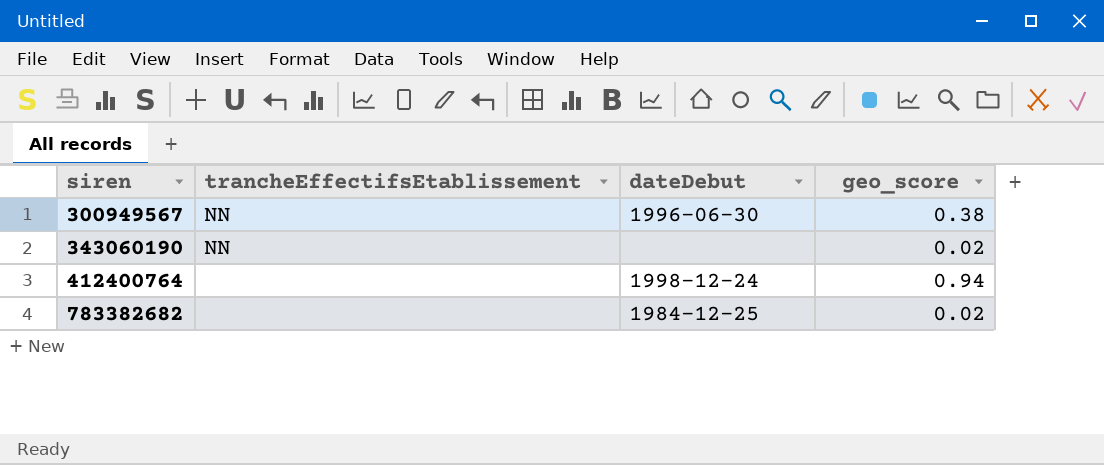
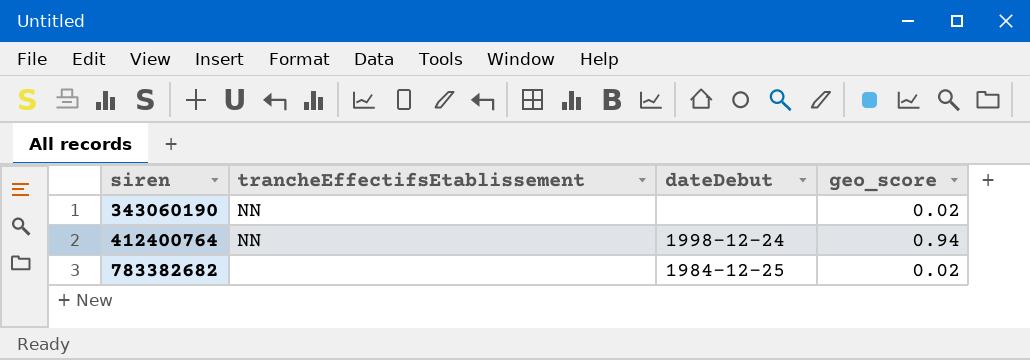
row 300949567: NN | 1996-06-30 | 0.38 -> none
412400764 | trancheEffectifsEtablissement: none -> NN

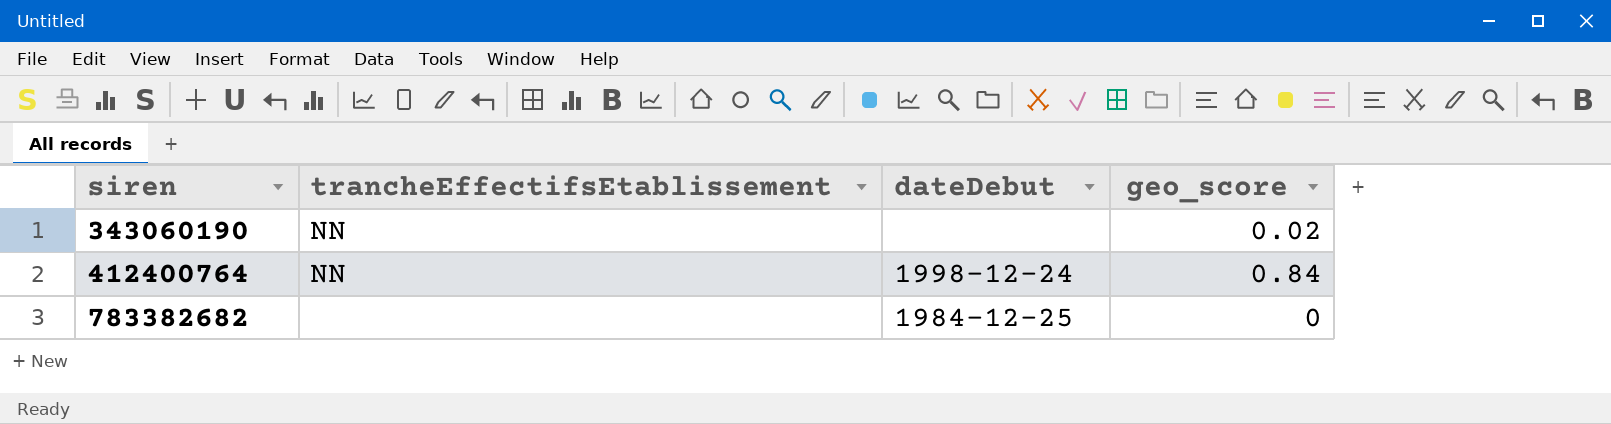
412400764 | geo_score: 0.94 -> 0.84
783382682 | geo_score: 0.02 -> 0

